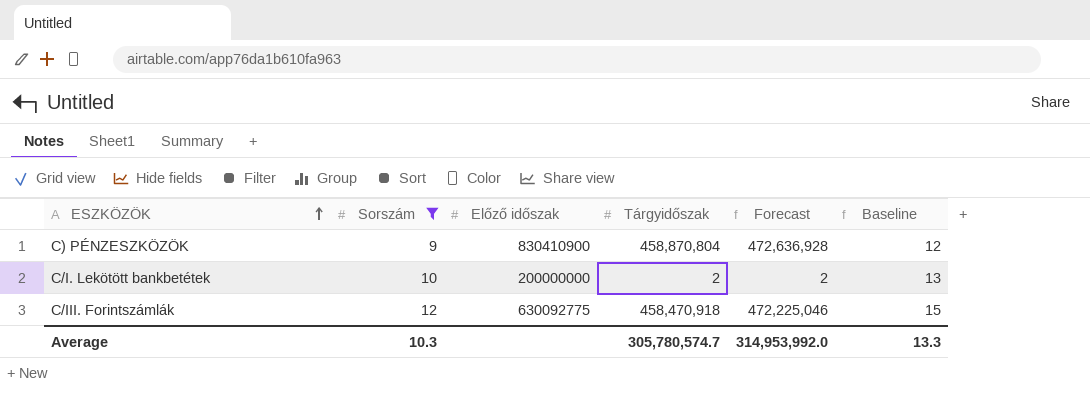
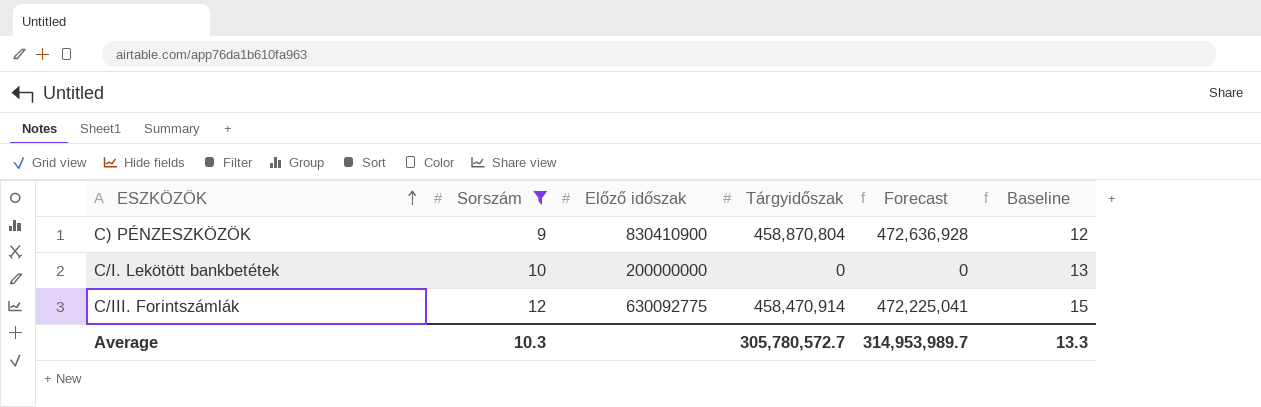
C/I. Lekötött bankbetétek | Tárgyidőszak: 2 -> 0
C/I. Lekötött bankbetétek | Forecast: 2 -> 0
C/III. Forintszámlák | Tárgyidőszak: 458,470,918 -> 458,470,914
C/III. Forintszámlák | Forecast: 472,225,046 -> 472,225,041
Average | Tárgyidőszak: 305,780,574.7 -> 305,780,572.7
Average | Forecast: 314,953,992.0 -> 314,953,989.7

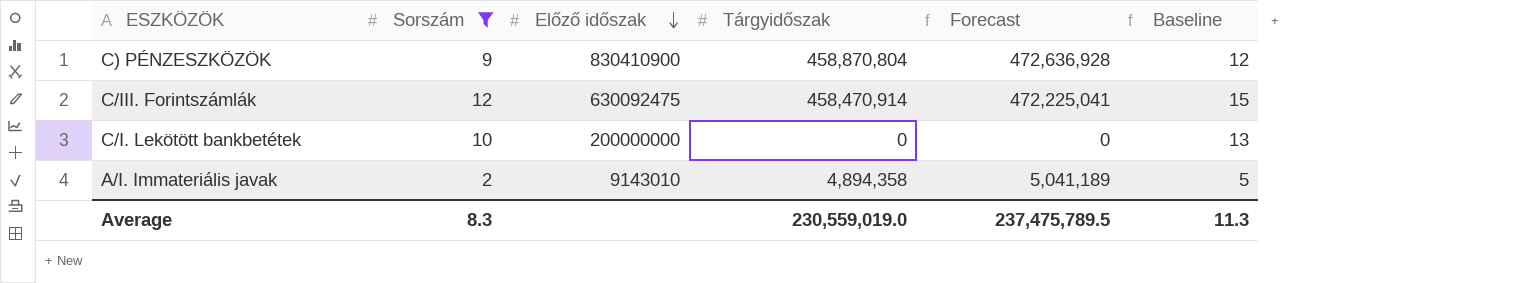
row order: ESZKÖZÖK ascending -> Előző időszak descending
C/III. Forintszámlák | Előző időszak: 630092775 -> 630092475
row A/I. Immateriális javak: none -> 2 | 9143010 | 4,894,358 | 5,041,189 | 5
Average | Sorszám: 10.3 -> 8.3
Average | Tárgyidőszak: 305,780,572.7 -> 230,559,019.0
Average | Forecast: 314,953,989.7 -> 237,475,789.5
Average | Baseline: 13.3 -> 11.3

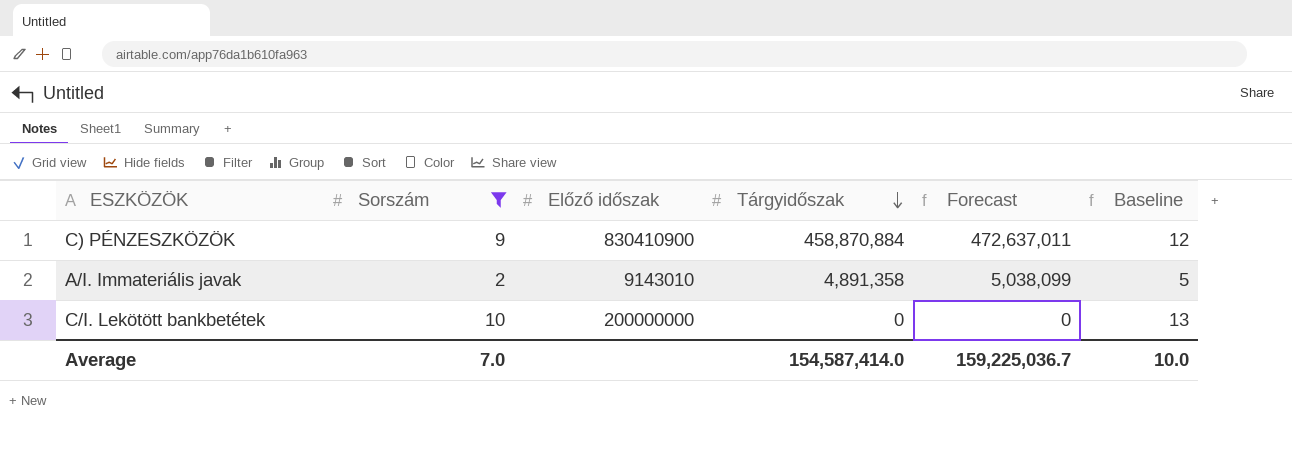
row order: Előző időszak descending -> Tárgyidőszak descending
row C/III. Forintszámlák: 12 | 630092475 | 458,470,914 | 472,225,041 | 15 -> none
C) PÉNZESZKÖZÖK | Tárgyidőszak: 458,870,804 -> 458,870,884
C) PÉNZESZKÖZÖK | Forecast: 472,636,928 -> 472,637,011
A/I. Immateriális javak | Tárgyidőszak: 4,894,358 -> 4,891,358
A/I. Immateriális javak | Forecast: 5,041,189 -> 5,038,099
Average | Sorszám: 8.3 -> 7.0
Average | Tárgyidőszak: 230,559,019.0 -> 154,587,414.0
Average | Forecast: 237,475,789.5 -> 159,225,036.7
Average | Baseline: 11.3 -> 10.0

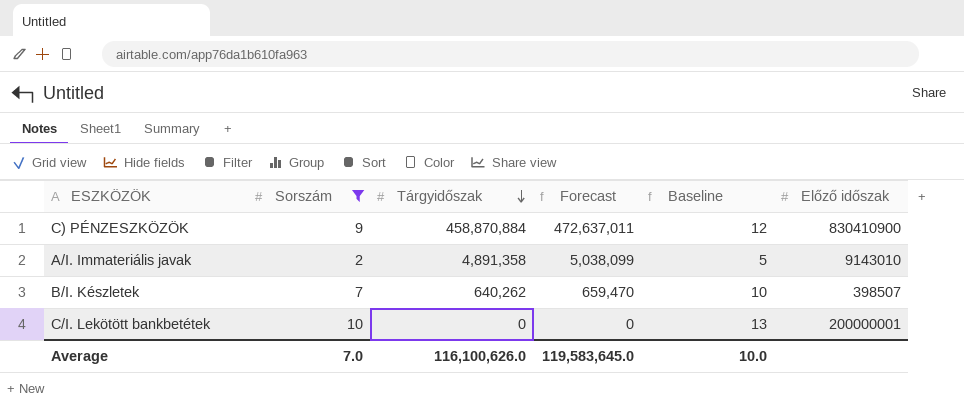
column Előző időszak | position: 3 -> 6
row B/I. Készletek: none -> 7 | 640,262 | 659,470 | 10 | 398507
C/I. Lekötött bankbetétek | Előző időszak: 200000000 -> 200000001
Average | Tárgyidőszak: 154,587,414.0 -> 116,100,626.0
Average | Forecast: 159,225,036.7 -> 119,583,645.0

